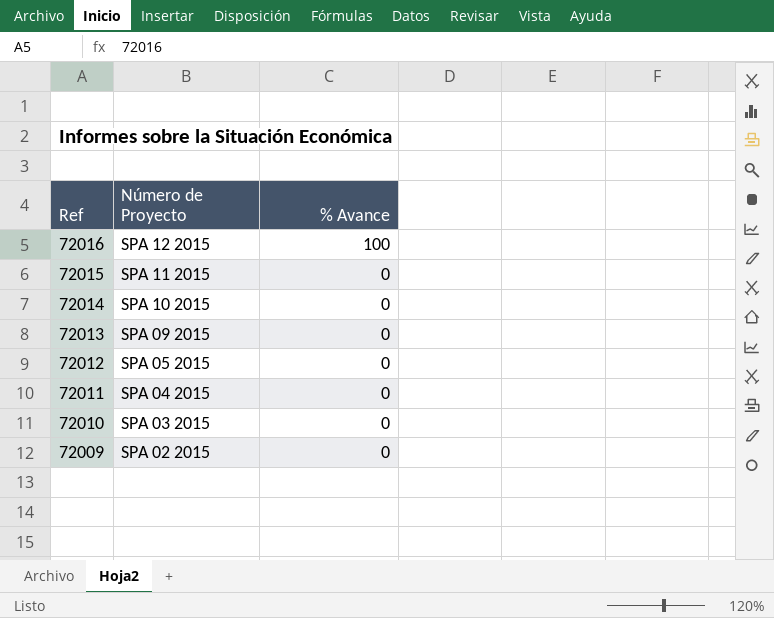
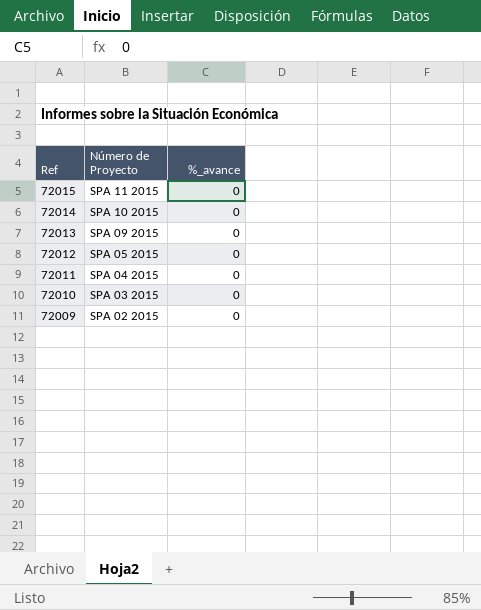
column name: % Avance -> %_avance
row 72016: SPA 12 2015 | 100 -> none

